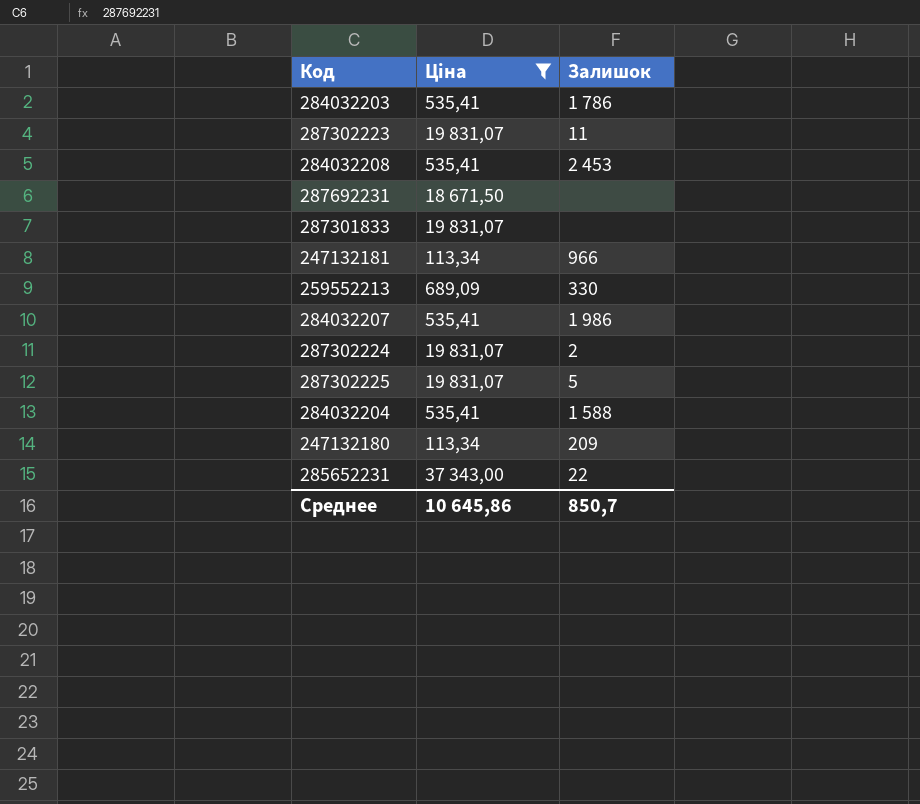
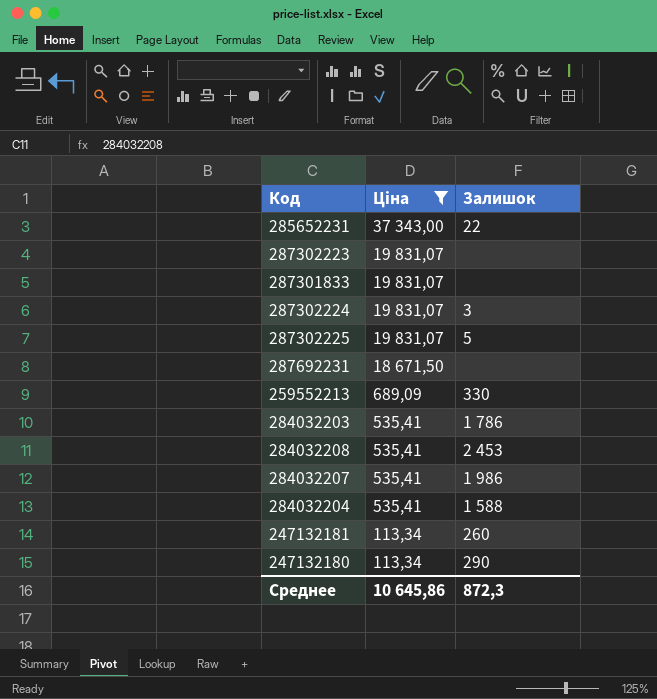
row order: none -> Ціна descending
287302223 | Залишок: 11 -> none
287302224 | Залишок: 2 -> 3
247132181 | Залишок: 966 -> 260
247132180 | Залишок: 209 -> 290
Среднее | Залишок: 850,7 -> 872,3

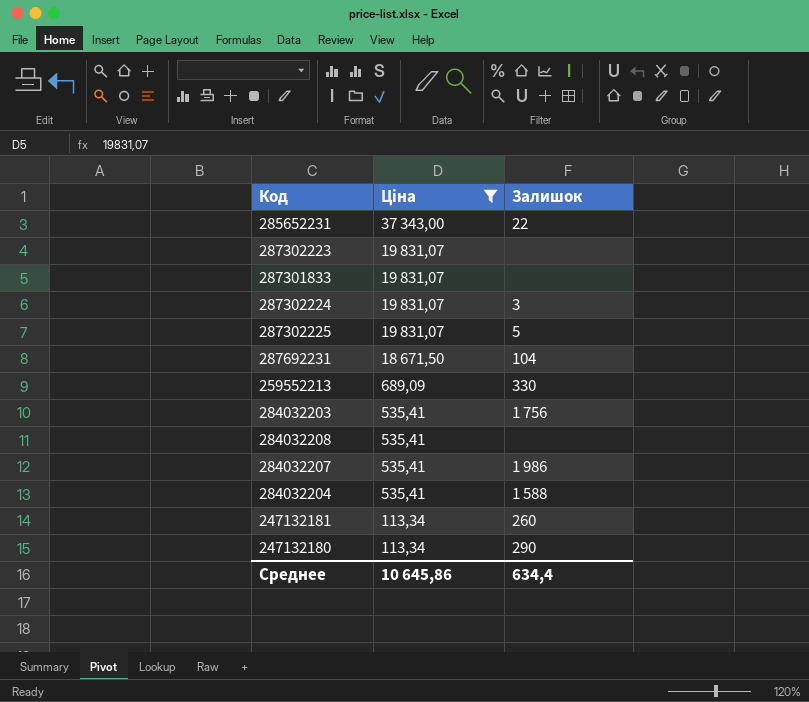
287692231 | Залишок: none -> 104
284032203 | Залишок: 1 786 -> 1 756
284032208 | Залишок: 2 453 -> none
Среднее | Залишок: 872,3 -> 634,4

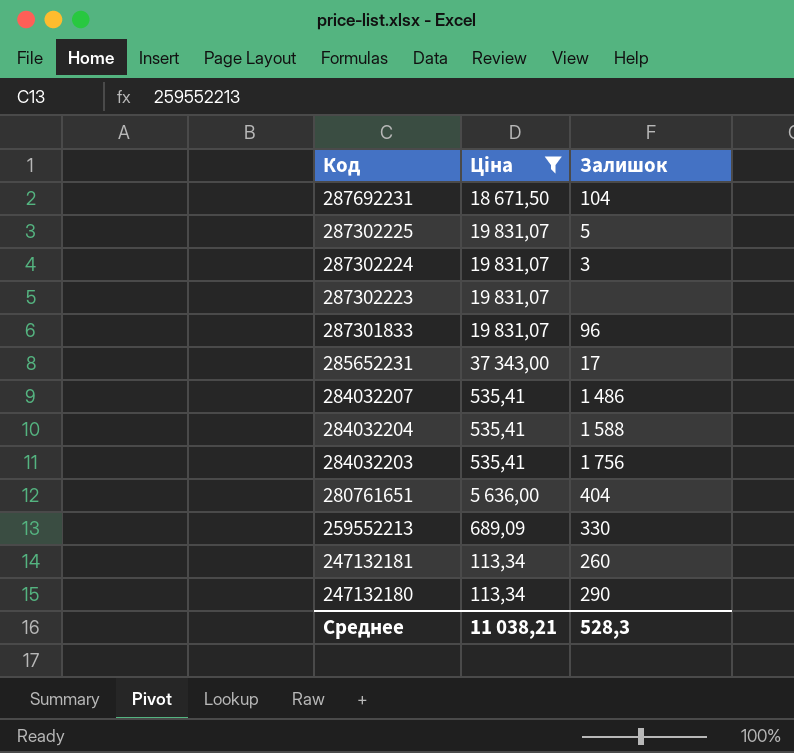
row order: Ціна descending -> Код descending
row 284032208: 535,41 | none -> none
287301833 | Залишок: none -> 96
285652231 | Залишок: 22 -> 17
284032207 | Залишок: 1 986 -> 1 486
row 280761651: none -> 5 636,00 | 404
Среднее | Ціна: 10 645,86 -> 11 038,21
Среднее | Залишок: 634,4 -> 528,3

